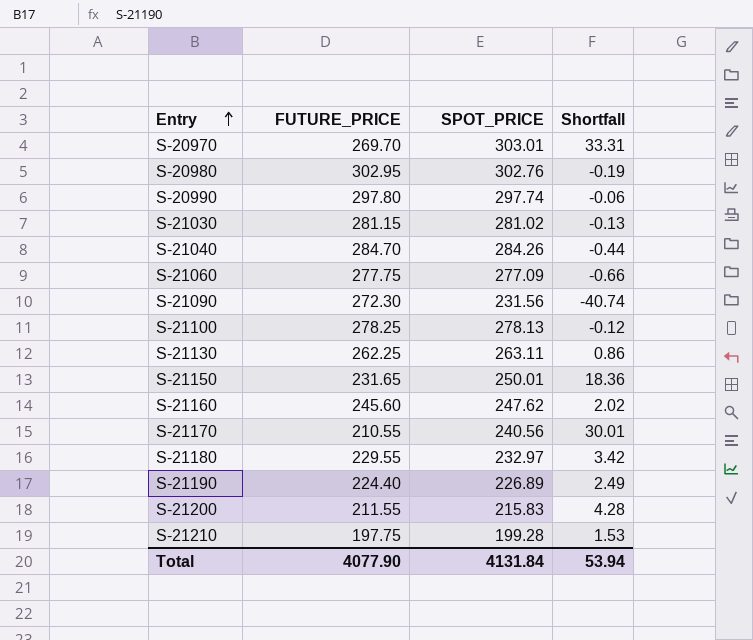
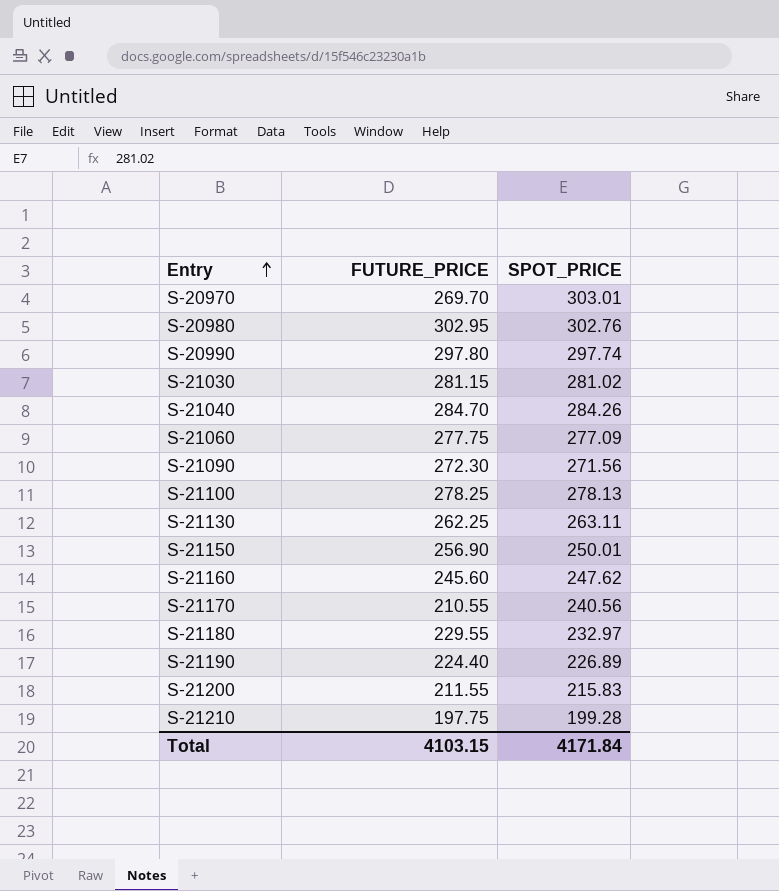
column Shortfall | formula: [SPOT_PRICE] - [FUTURE_PRICE] -> none
S-21090 | SPOT_PRICE: 231.56 -> 271.56
S-21150 | FUTURE_PRICE: 231.65 -> 256.90
Total | FUTURE_PRICE: 4077.90 -> 4103.15
Total | SPOT_PRICE: 4131.84 -> 4171.84

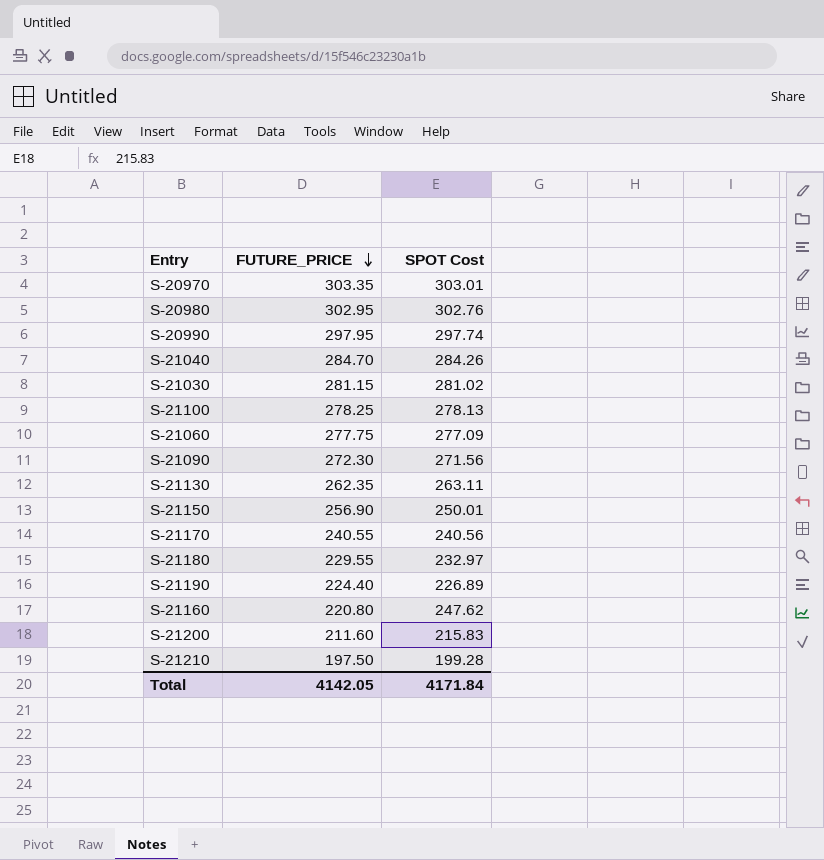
row order: Entry ascending -> FUTURE_PRICE descending
column name: SPOT_PRICE -> SPOT Cost
S-20970 | FUTURE_PRICE: 269.70 -> 303.35
S-20990 | FUTURE_PRICE: 297.80 -> 297.95
S-21130 | FUTURE_PRICE: 262.25 -> 262.35
S-21170 | FUTURE_PRICE: 210.55 -> 240.55
S-21160 | FUTURE_PRICE: 245.60 -> 220.80
S-21200 | FUTURE_PRICE: 211.55 -> 211.60
S-21210 | FUTURE_PRICE: 197.75 -> 197.50
Total | FUTURE_PRICE: 4103.15 -> 4142.05

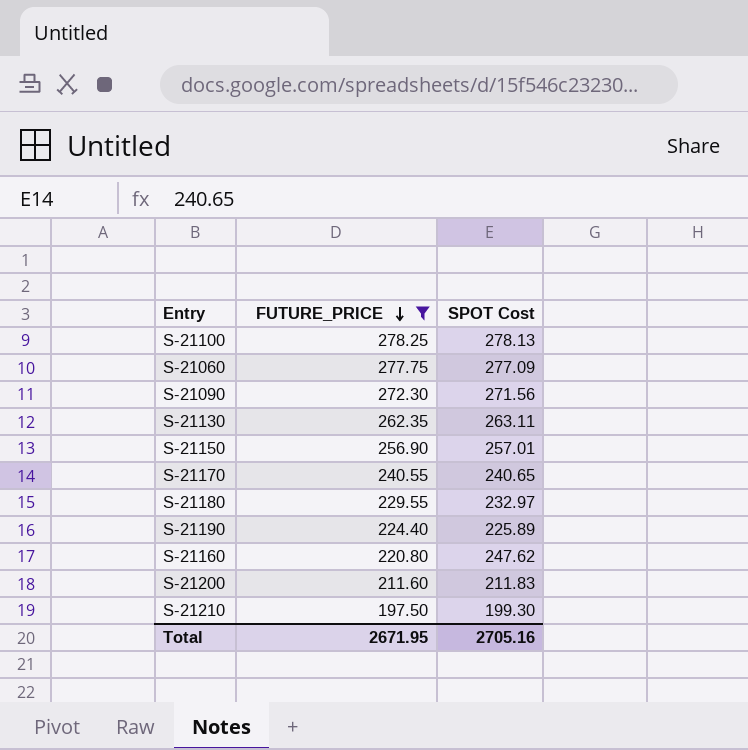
filter: none -> FUTURE_PRICE <= 278.25
S-21150 | SPOT Cost: 250.01 -> 257.01
S-21170 | SPOT Cost: 240.56 -> 240.65
S-21190 | SPOT Cost: 226.89 -> 225.89
S-21200 | SPOT Cost: 215.83 -> 211.83
S-21210 | SPOT Cost: 199.28 -> 199.30
Total | FUTURE_PRICE: 4142.05 -> 2671.95
Total | SPOT Cost: 4171.84 -> 2705.16

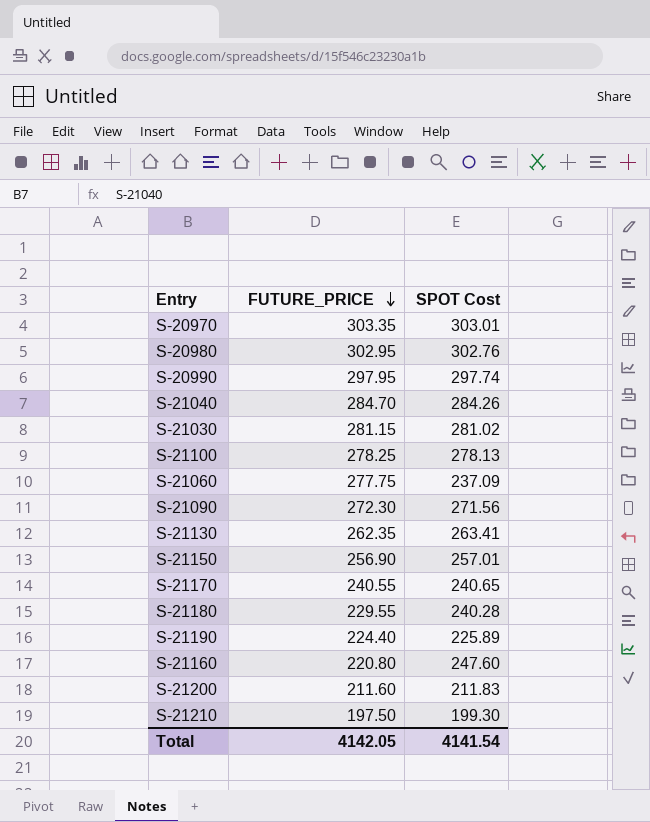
filter: FUTURE_PRICE <= 278.25 -> none
S-21060 | SPOT Cost: 277.09 -> 237.09
S-21130 | SPOT Cost: 263.11 -> 263.41
S-21180 | SPOT Cost: 232.97 -> 240.28
S-21160 | SPOT Cost: 247.62 -> 247.60
Total | FUTURE_PRICE: 2671.95 -> 4142.05
Total | SPOT Cost: 2705.16 -> 4141.54

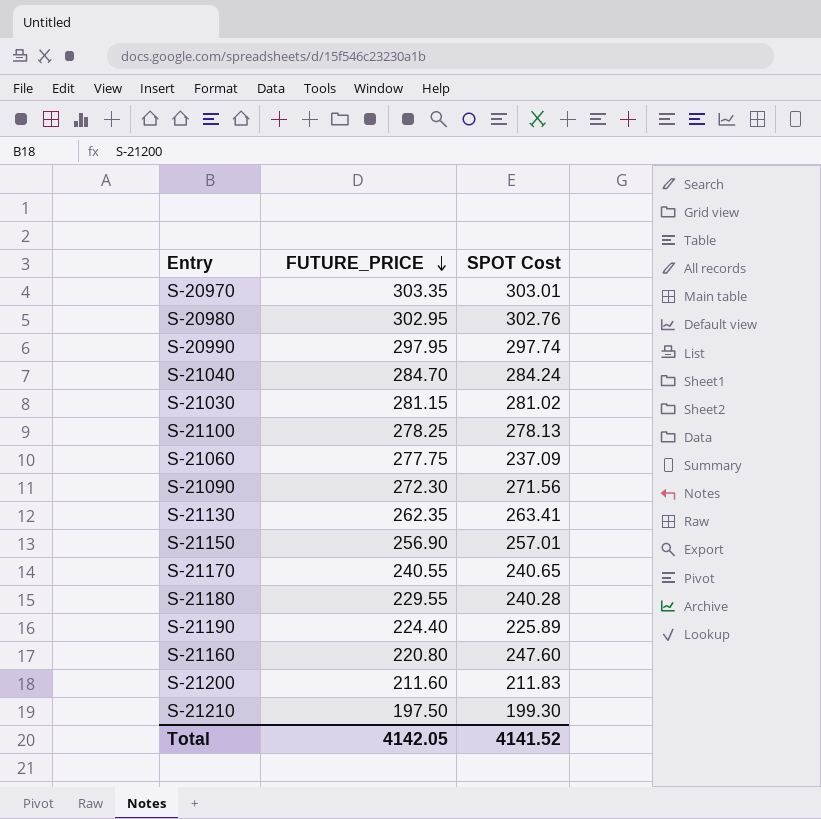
S-21040 | SPOT Cost: 284.26 -> 284.24
Total | SPOT Cost: 4141.54 -> 4141.52

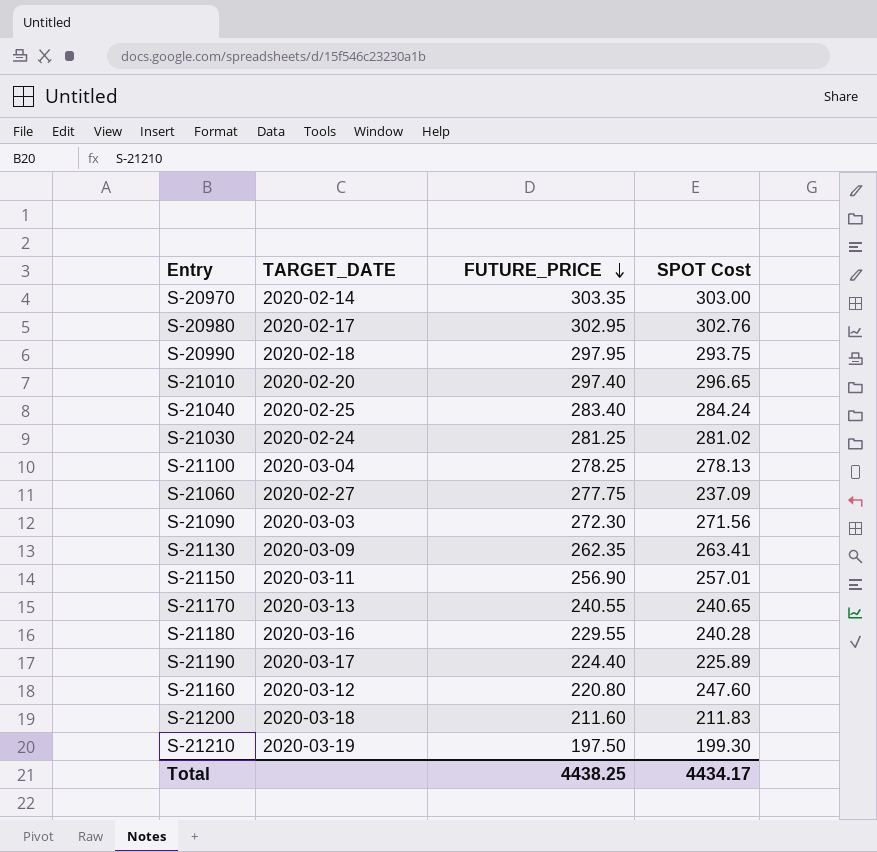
column TARGET_DATE | position: none -> 2
S-20970 | SPOT Cost: 303.01 -> 303.00
S-20990 | SPOT Cost: 297.74 -> 293.75
row S-21010: none -> 2020-02-20 | 297.40 | 296.65
S-21040 | FUTURE_PRICE: 284.70 -> 283.40
S-21030 | FUTURE_PRICE: 281.15 -> 281.25
Total | FUTURE_PRICE: 4142.05 -> 4438.25
Total | SPOT Cost: 4141.52 -> 4434.17

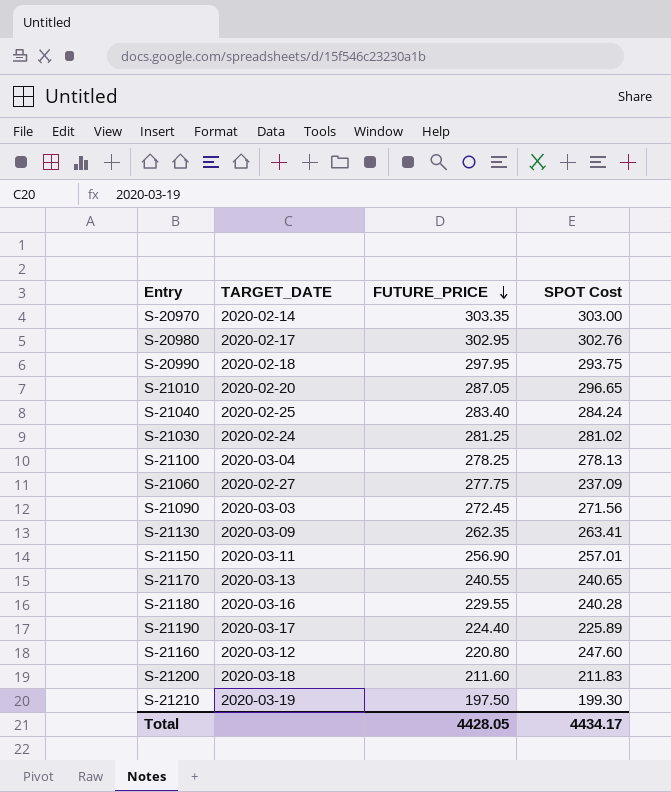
S-21010 | FUTURE_PRICE: 297.40 -> 287.05
S-21090 | FUTURE_PRICE: 272.30 -> 272.45
Total | FUTURE_PRICE: 4438.25 -> 4428.05

